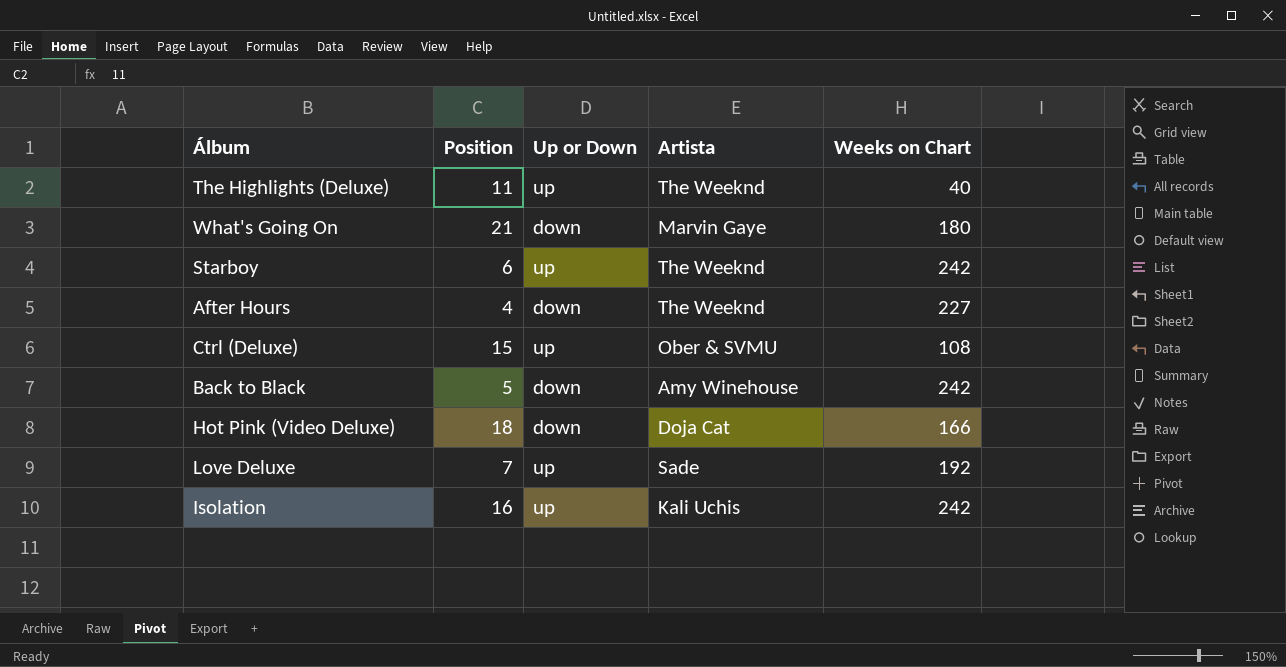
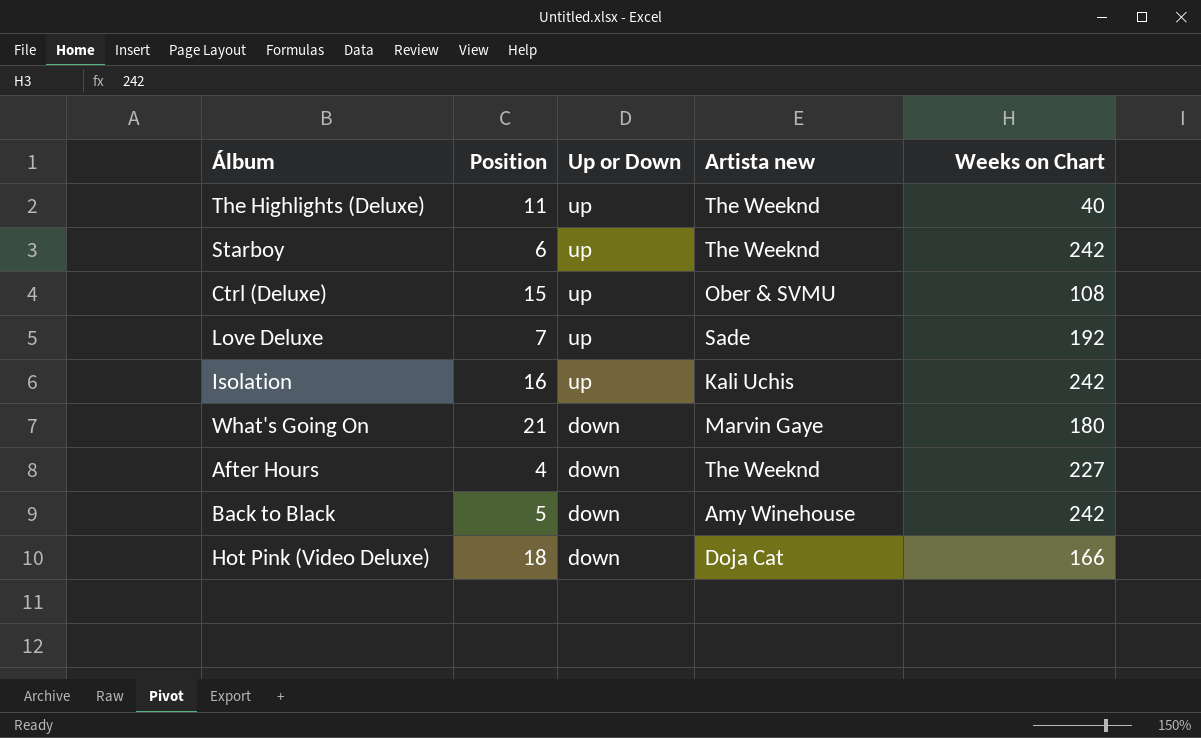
row order: none -> Up or Down descending
column name: Artista -> Artista new

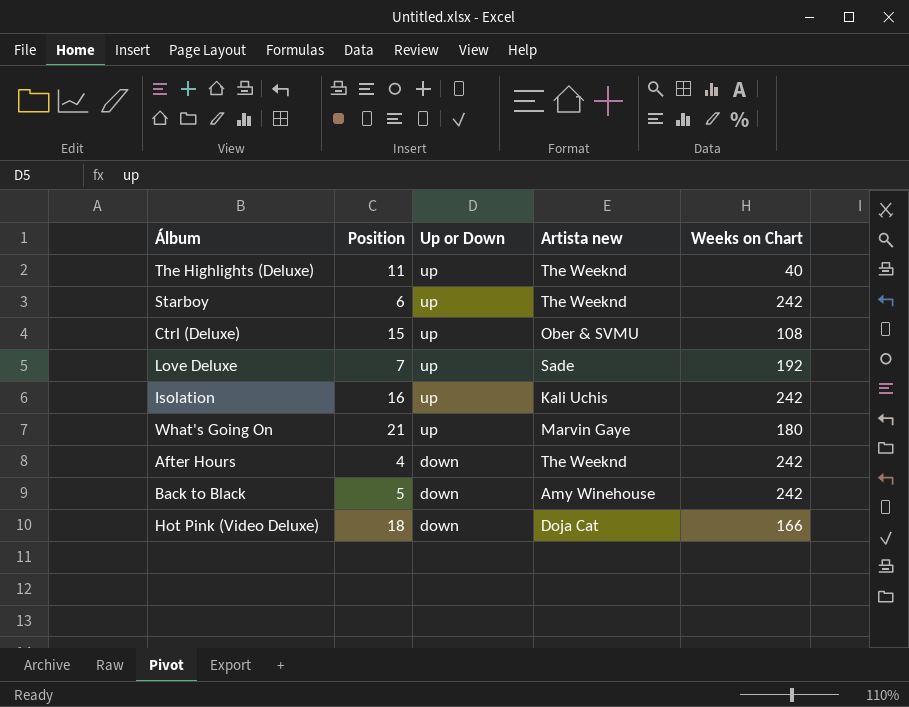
What's Going On | Up or Down: down -> up
After Hours | Weeks on Chart: 227 -> 242

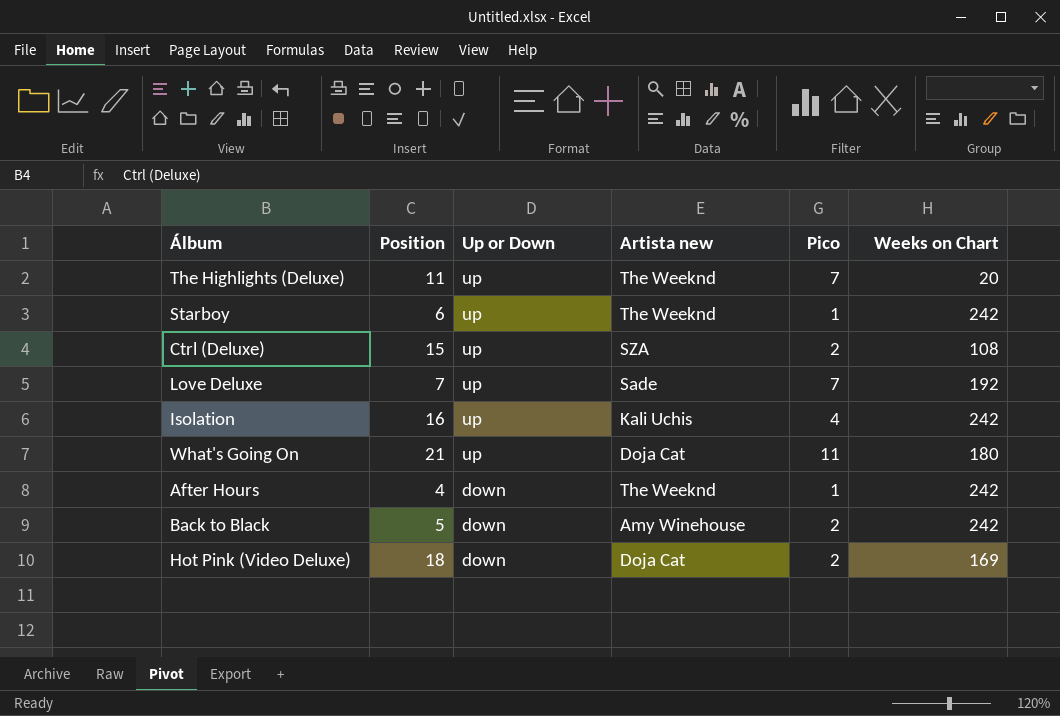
column Pico | position: none -> 5
The Highlights (Deluxe) | Weeks on Chart: 40 -> 20
Ctrl (Deluxe) | Artista new: Ober & SVMU -> SZA
What's Going On | Artista new: Marvin Gaye -> Doja Cat
Hot Pink (Video Deluxe) | Weeks on Chart: 166 -> 169

